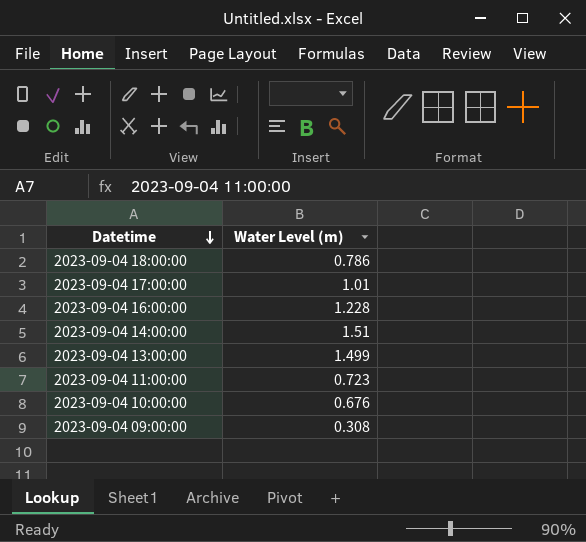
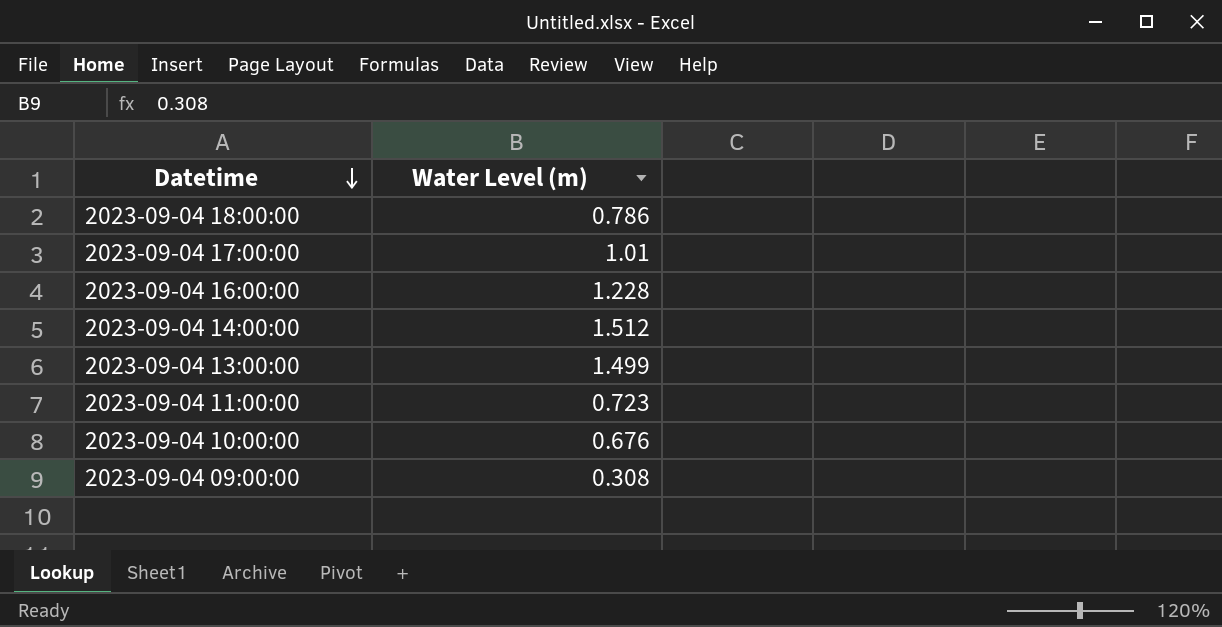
2023-09-04 14:00:00 | Water Level (m): 1.51 -> 1.512

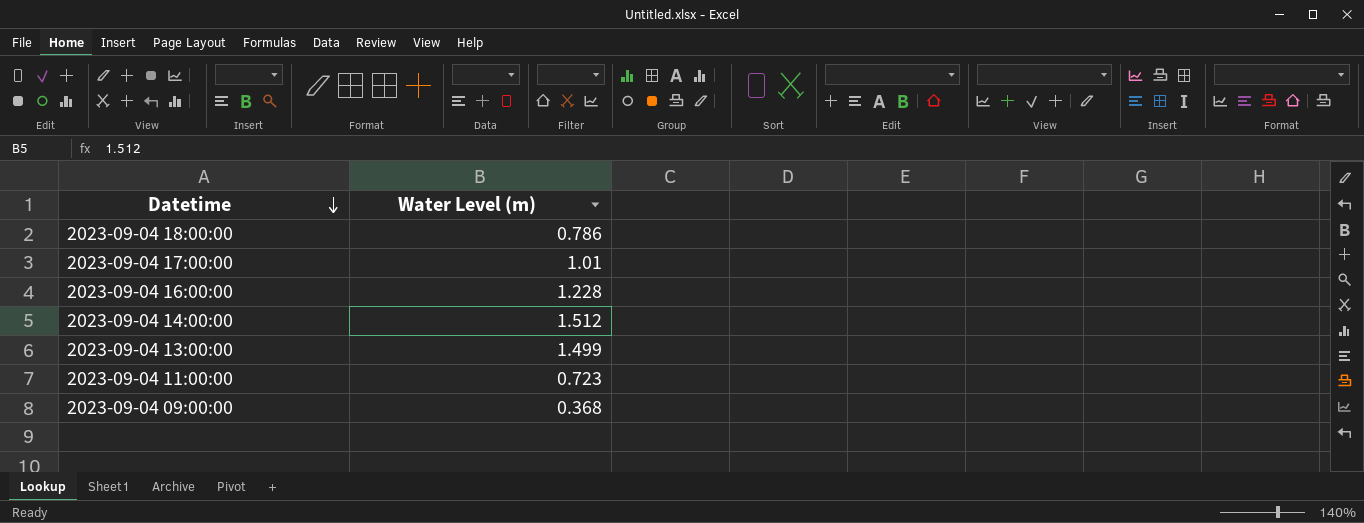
row 2023-09-04 10:00:00: 0.676 -> none
2023-09-04 09:00:00 | Water Level (m): 0.308 -> 0.368

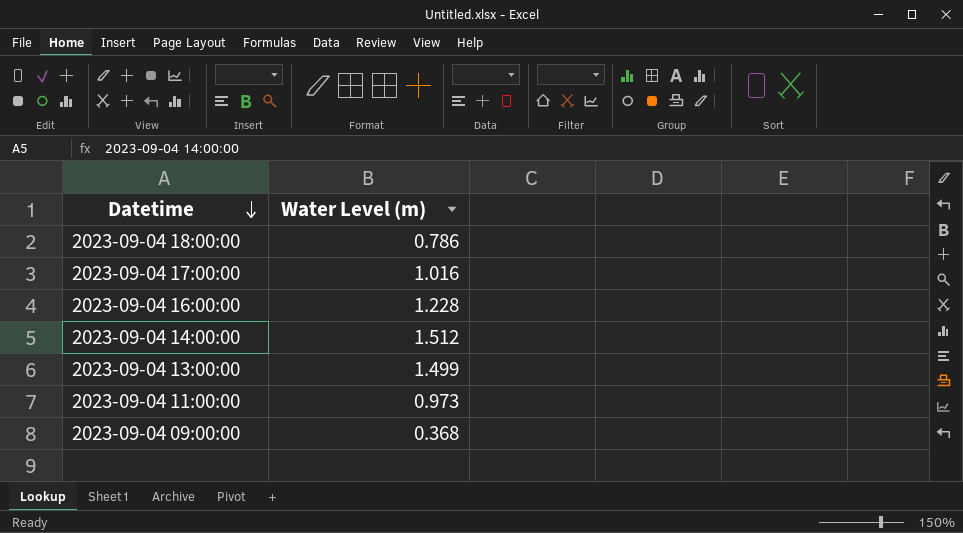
2023-09-04 17:00:00 | Water Level (m): 1.01 -> 1.016
2023-09-04 11:00:00 | Water Level (m): 0.723 -> 0.973

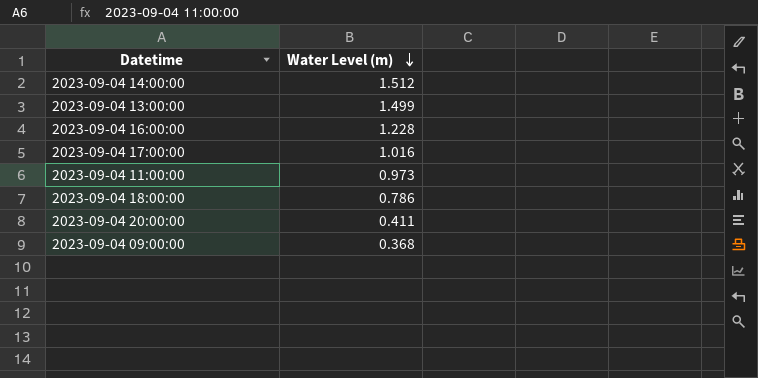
row order: Datetime descending -> Water Level (m) descending
row 2023-09-04 20:00:00: none -> 0.411

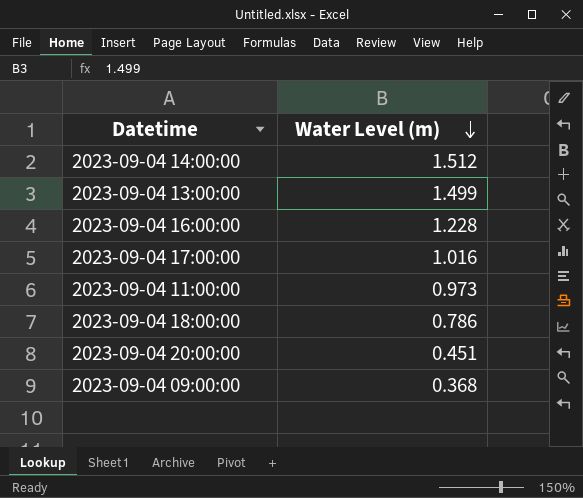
2023-09-04 20:00:00 | Water Level (m): 0.411 -> 0.451

